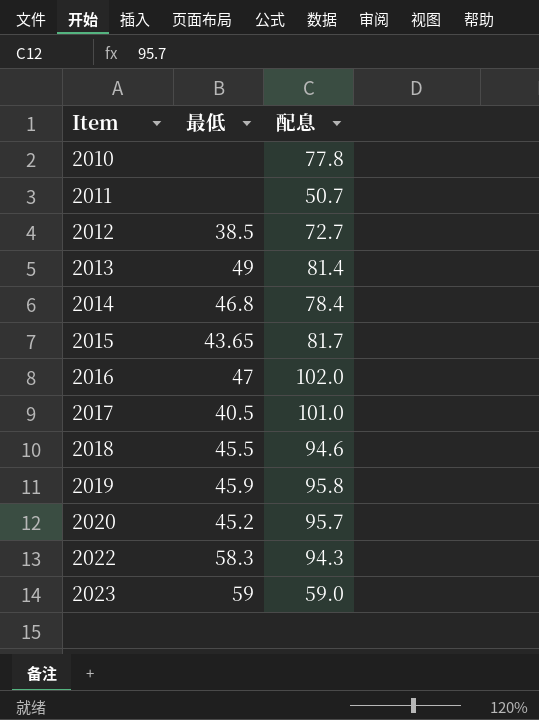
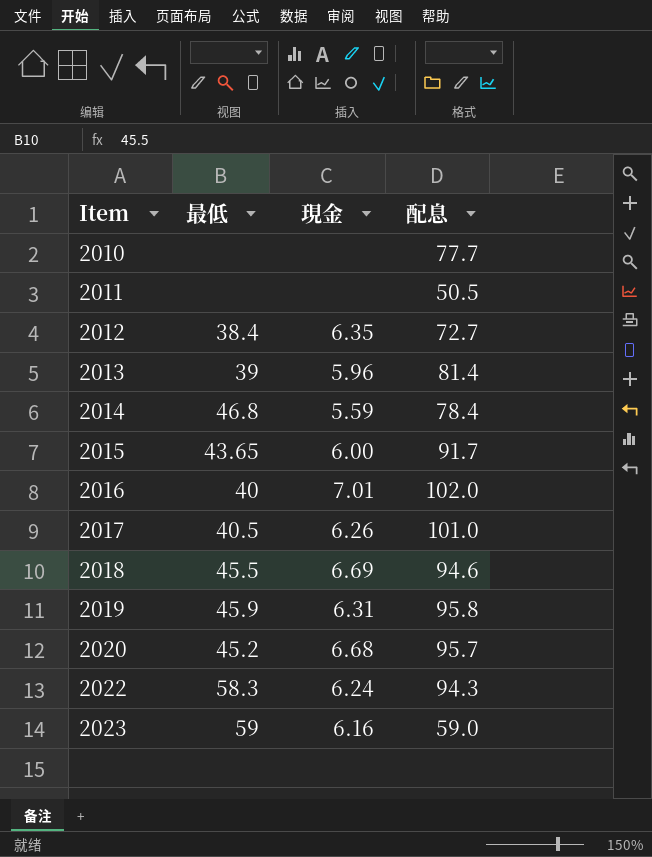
column 現金 | position: none -> 3
2010 | 配息: 77.8 -> 77.7
2011 | 配息: 50.7 -> 50.5
2012 | 最低: 38.5 -> 38.4
2013 | 最低: 49 -> 39
2015 | 配息: 81.7 -> 91.7
2016 | 最低: 47 -> 40

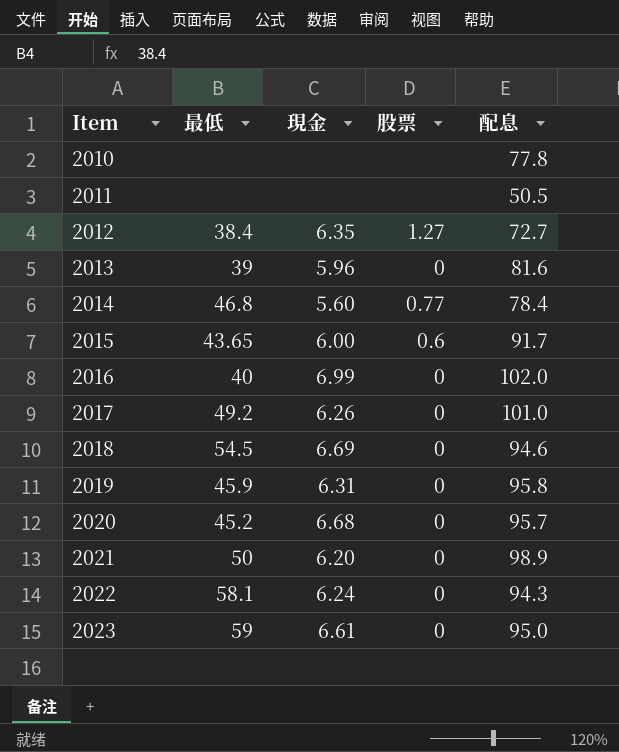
column 股票 | position: none -> 4
2010 | 配息: 77.7 -> 77.8
2013 | 配息: 81.4 -> 81.6
2014 | 現金: 5.59 -> 5.60
2016 | 現金: 7.01 -> 6.99
2017 | 最低: 40.5 -> 49.2
2018 | 最低: 45.5 -> 54.5
row 2021: none -> 50 | 6.20 | 0 | 98.9
2022 | 最低: 58.3 -> 58.1
2023 | 現金: 6.16 -> 6.61
2023 | 配息: 59.0 -> 95.0

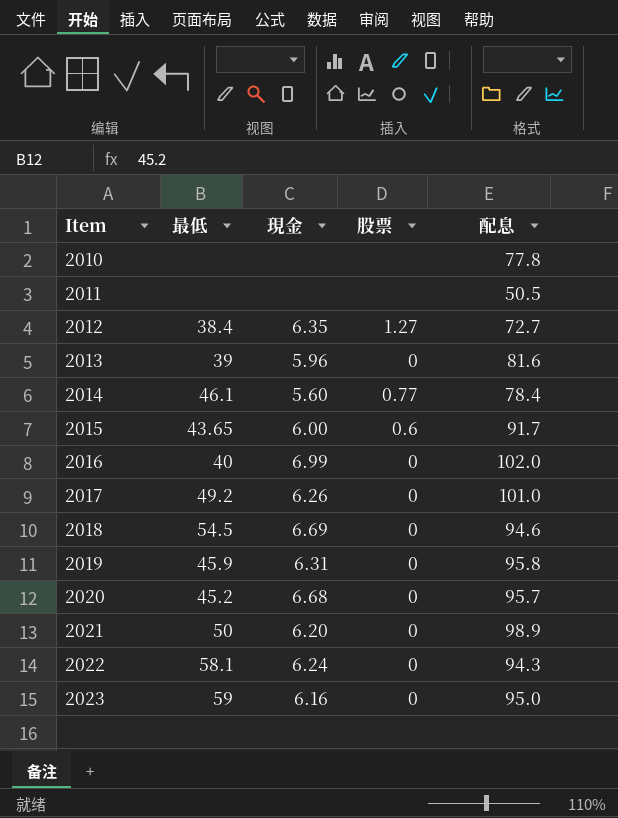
2014 | 最低: 46.8 -> 46.1
2023 | 現金: 6.61 -> 6.16

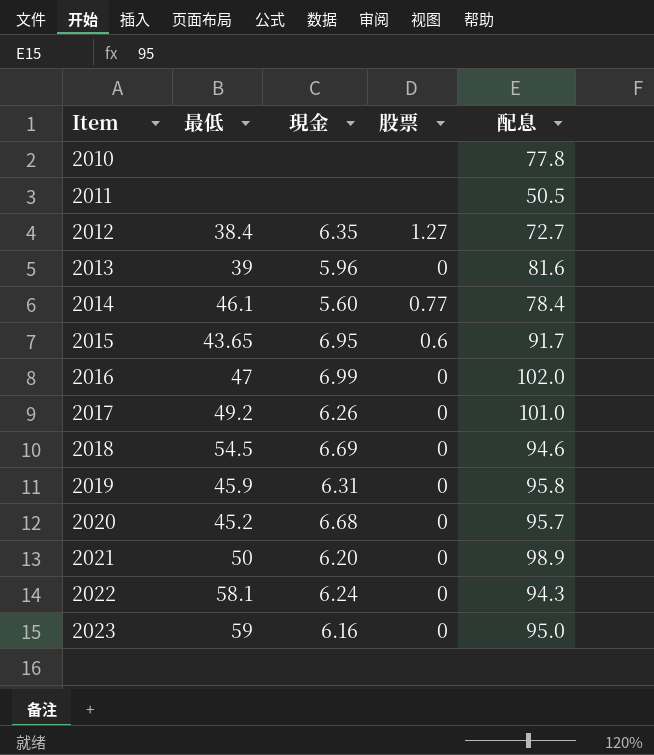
2015 | 現金: 6.00 -> 6.95
2016 | 最低: 40 -> 47

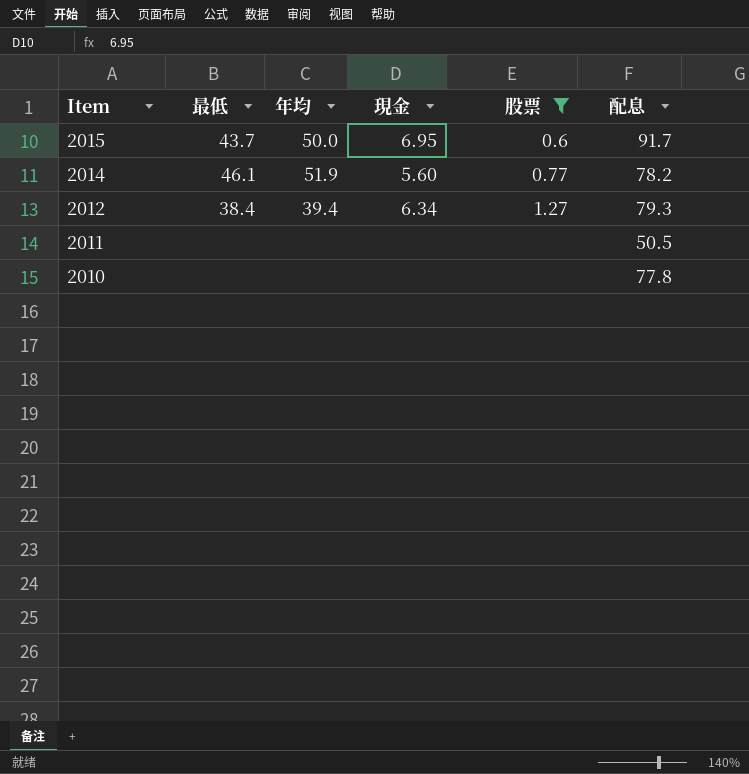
filter: none -> 股票 != 0
row order: Item ascending -> Item descending
column 年均 | position: none -> 3
2015 | 最低: 43.65 -> 43.7
2014 | 配息: 78.4 -> 78.2
2012 | 現金: 6.35 -> 6.34
2012 | 配息: 72.7 -> 79.3

